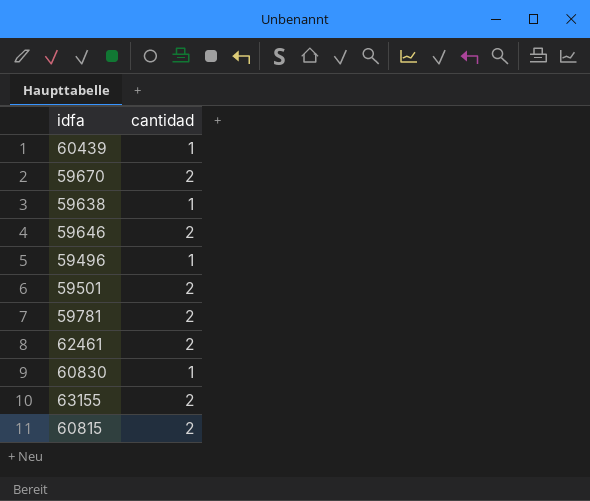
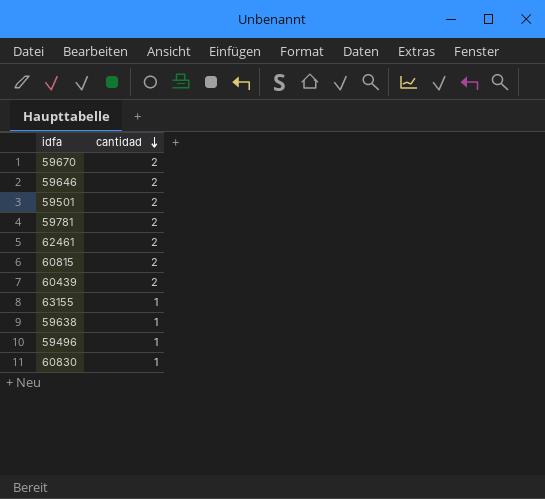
row order: none -> cantidad descending
60439 | cantidad: 1 -> 2
63155 | cantidad: 2 -> 1

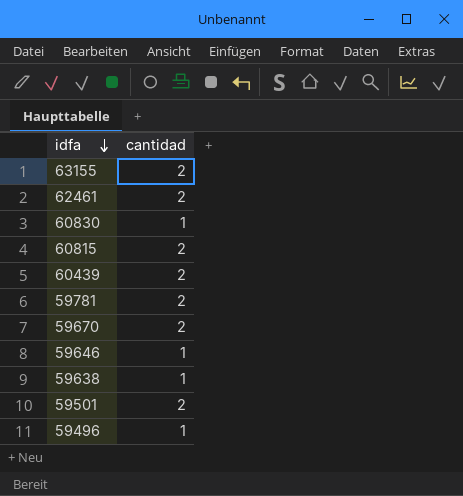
row order: cantidad descending -> idfa descending
63155 | cantidad: 1 -> 2
59646 | cantidad: 2 -> 1

